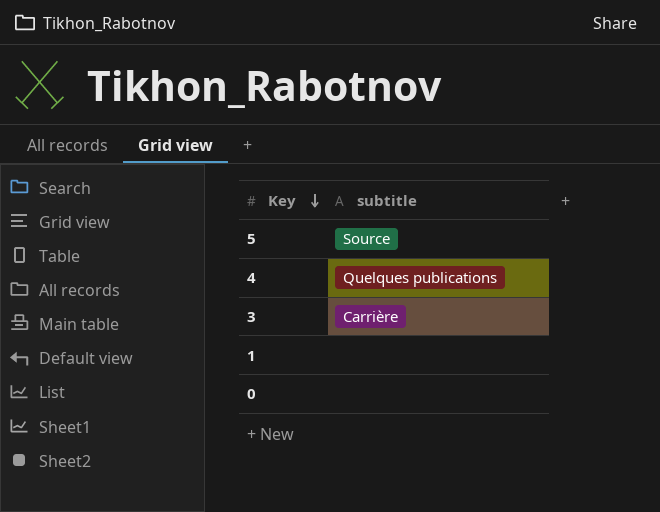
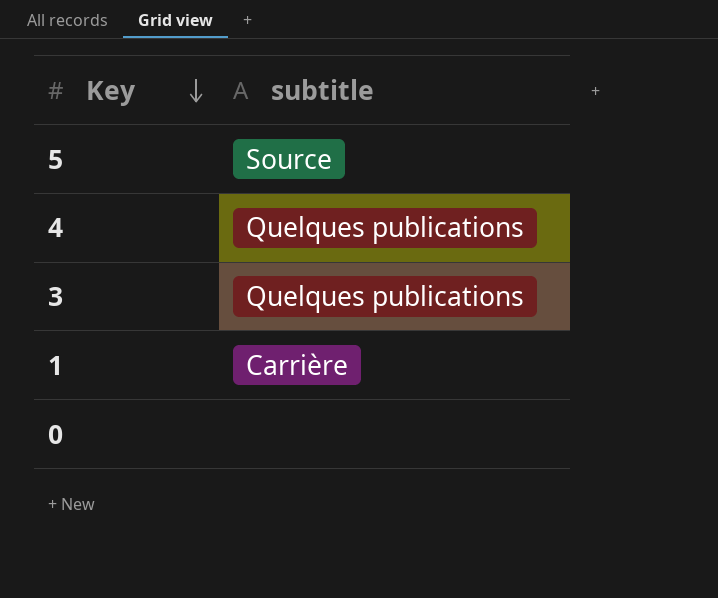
3 | subtitle: Carrière -> Quelques publications
1 | subtitle: none -> Carrière

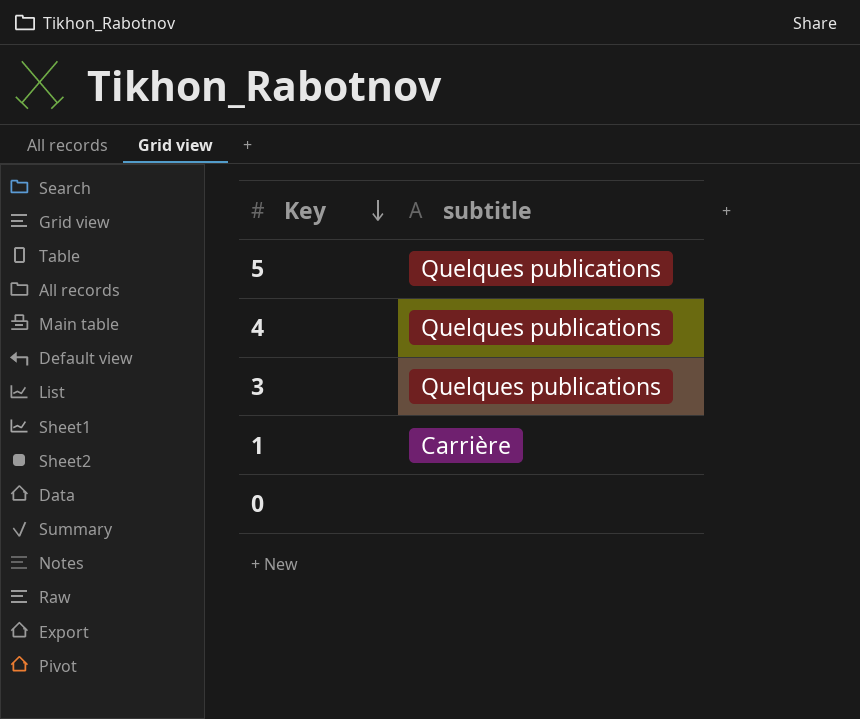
5 | subtitle: Source -> Quelques publications

